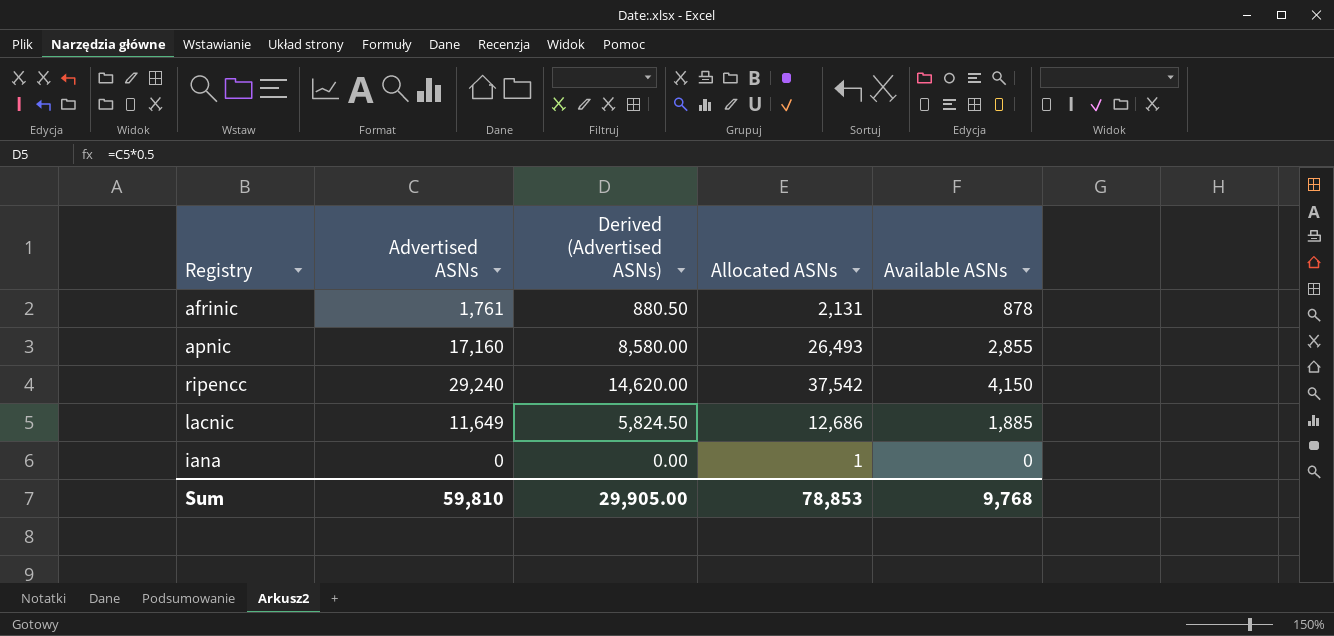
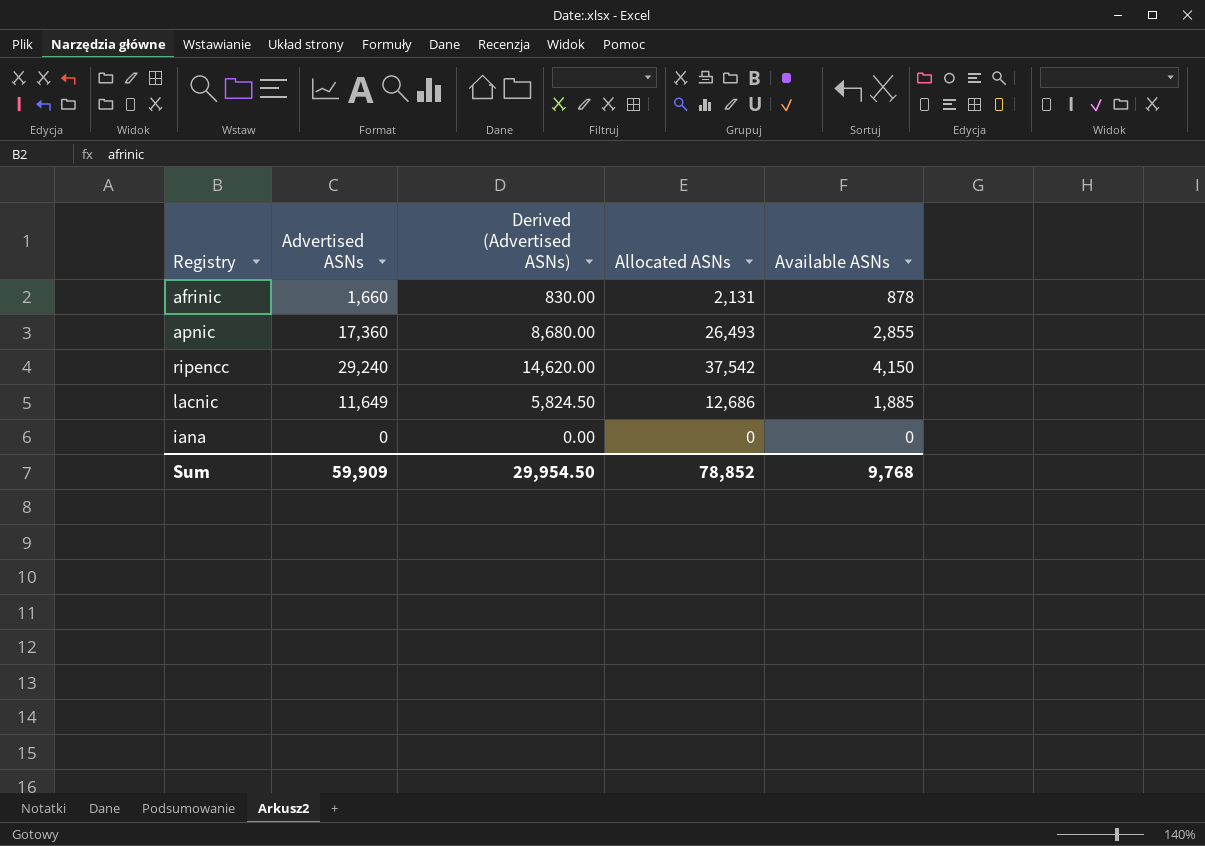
afrinic | Advertised ASNs: 1,761 -> 1,660
afrinic | Derived (Advertised ASNs): 880.50 -> 830.00
apnic | Advertised ASNs: 17,160 -> 17,360
apnic | Derived (Advertised ASNs): 8,580.00 -> 8,680.00
iana | Allocated ASNs: 1 -> 0
Sum | Advertised ASNs: 59,810 -> 59,909
Sum | Derived (Advertised ASNs): 29,905.00 -> 29,954.50
Sum | Allocated ASNs: 78,853 -> 78,852

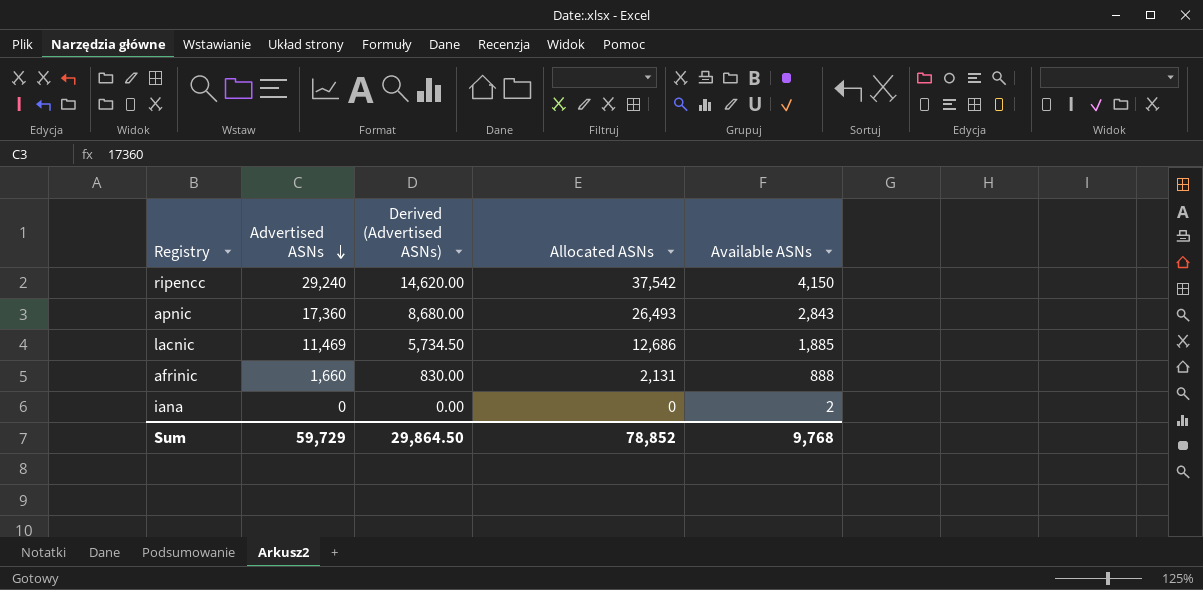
row order: none -> Advertised ASNs descending
apnic | Available ASNs: 2,855 -> 2,843
lacnic | Advertised ASNs: 11,649 -> 11,469
lacnic | Derived (Advertised ASNs): 5,824.50 -> 5,734.50
afrinic | Available ASNs: 878 -> 888
iana | Available ASNs: 0 -> 2
Sum | Advertised ASNs: 59,909 -> 59,729
Sum | Derived (Advertised ASNs): 29,954.50 -> 29,864.50

